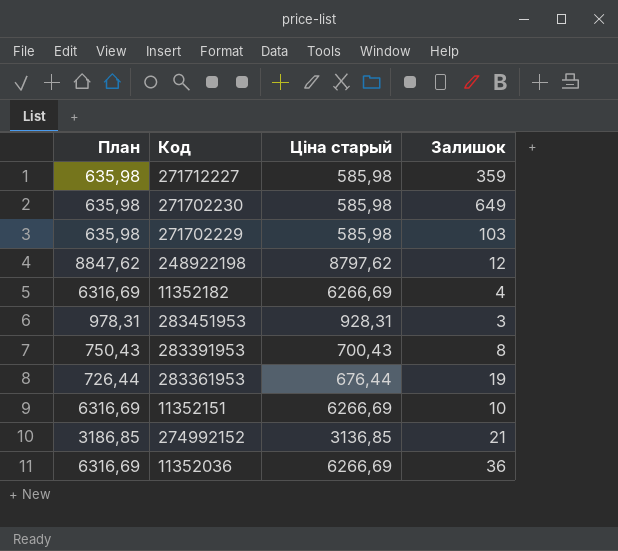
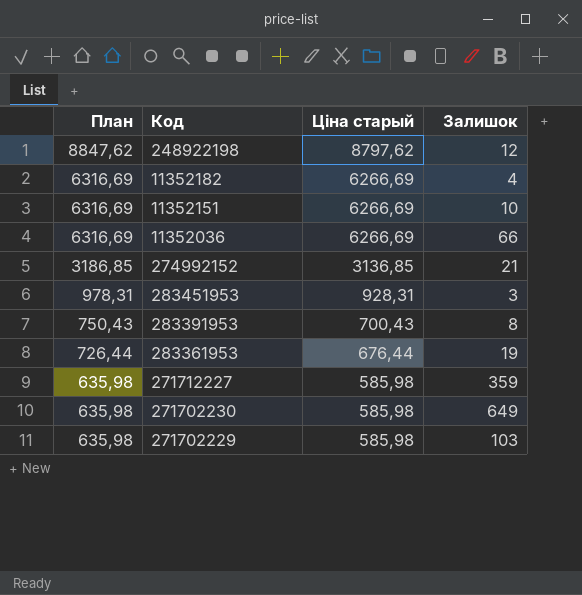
row order: none -> План descending
11352036 | Залишок: 36 -> 66

